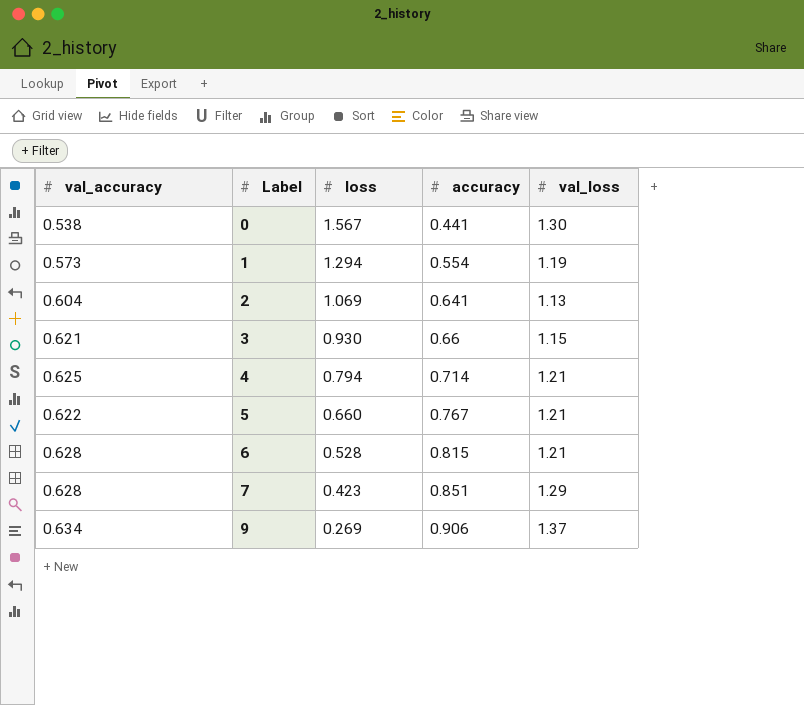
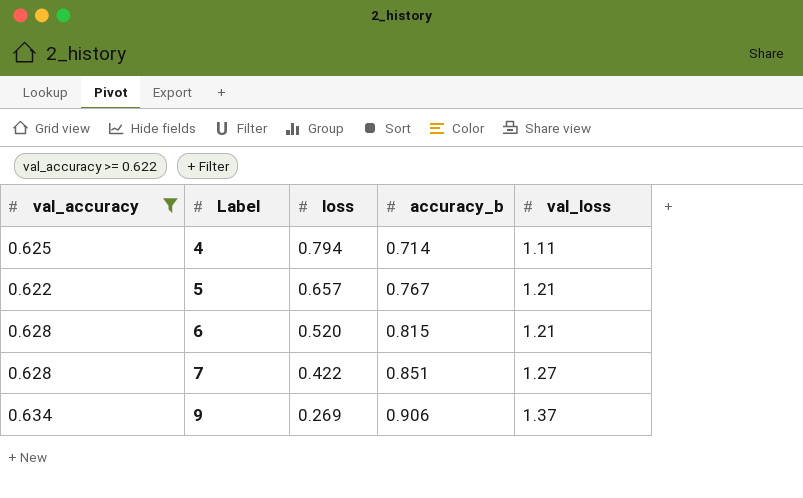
filter: none -> val_accuracy >= 0.622
column name: accuracy -> accuracy_b
4 | val_loss: 1.21 -> 1.11
5 | loss: 0.660 -> 0.657
6 | loss: 0.528 -> 0.520
7 | loss: 0.423 -> 0.422
7 | val_loss: 1.29 -> 1.27

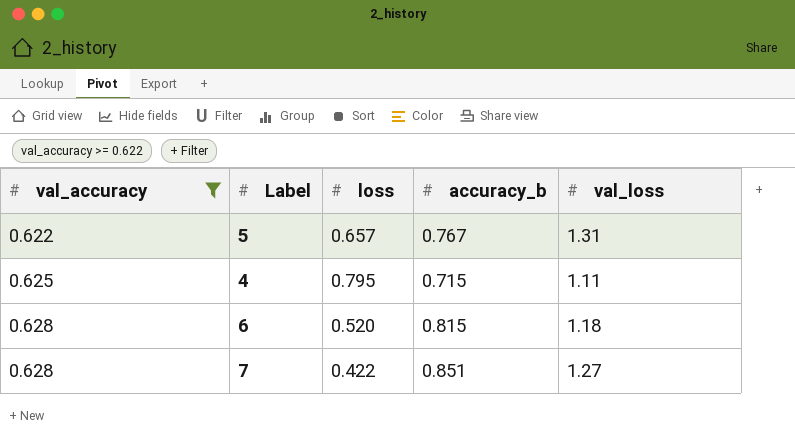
row order: Label ascending -> val_accuracy ascending
row 9: 0.634 | 0.269 | 0.906 | 1.37 -> none
5 | val_loss: 1.21 -> 1.31
4 | loss: 0.794 -> 0.795
4 | accuracy_b: 0.714 -> 0.715
6 | val_loss: 1.21 -> 1.18

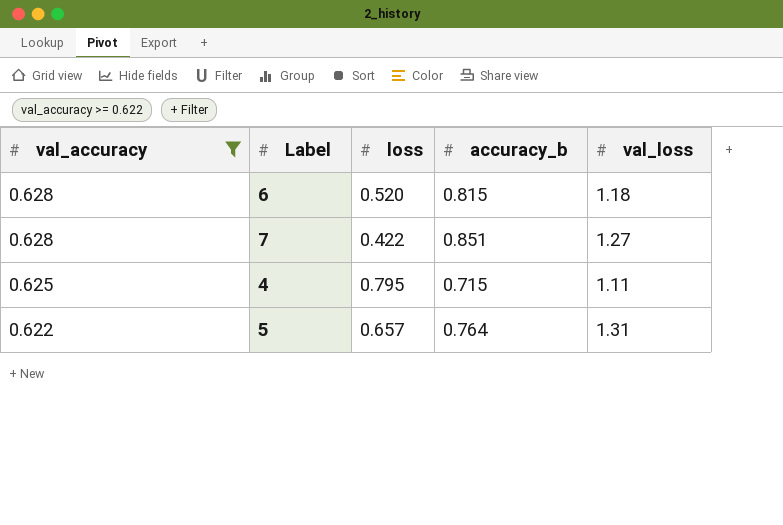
row order: val_accuracy ascending -> val_accuracy descending
5 | accuracy_b: 0.767 -> 0.764

